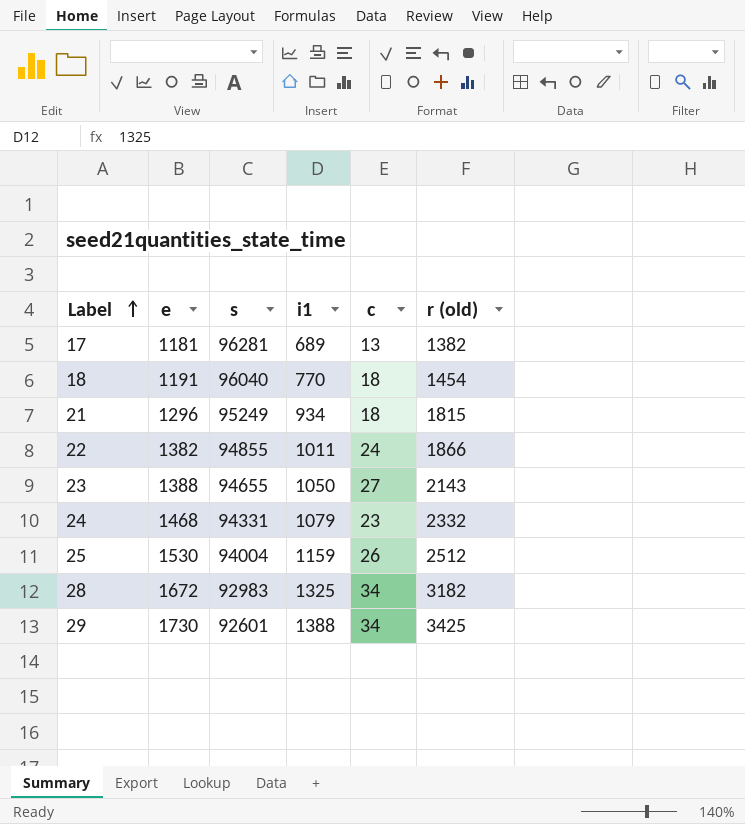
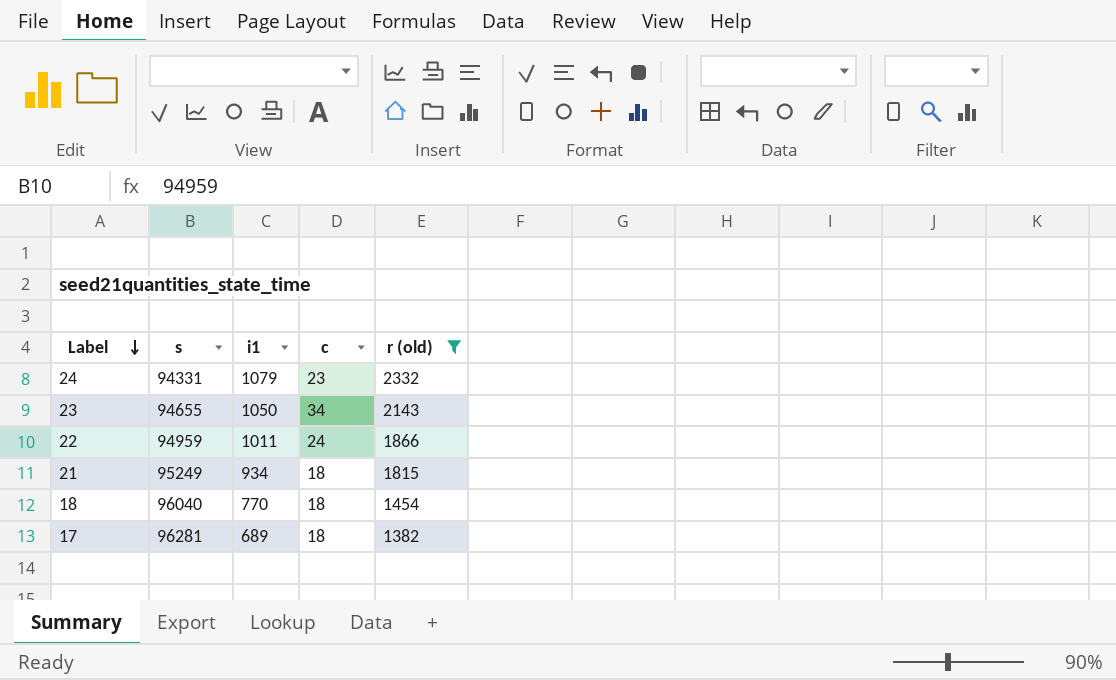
filter: none -> r (old) <= 2332
row order: Label ascending -> Label descending
column e | position: 2 -> none
23 | c: 27 -> 34
22 | s: 94855 -> 94959
17 | c: 13 -> 18

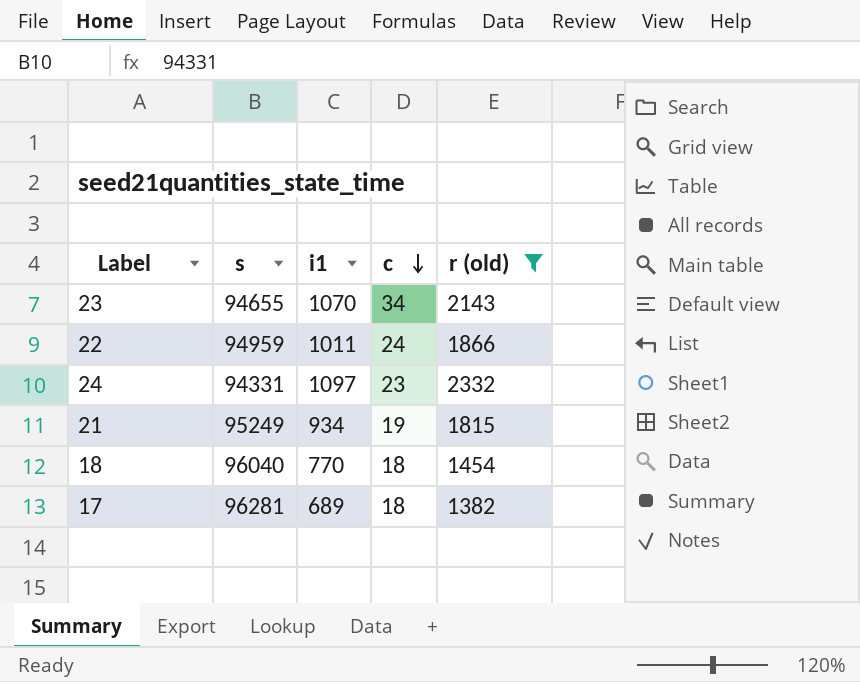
row order: Label descending -> c descending
23 | i1: 1050 -> 1070
24 | i1: 1079 -> 1097
21 | c: 18 -> 19

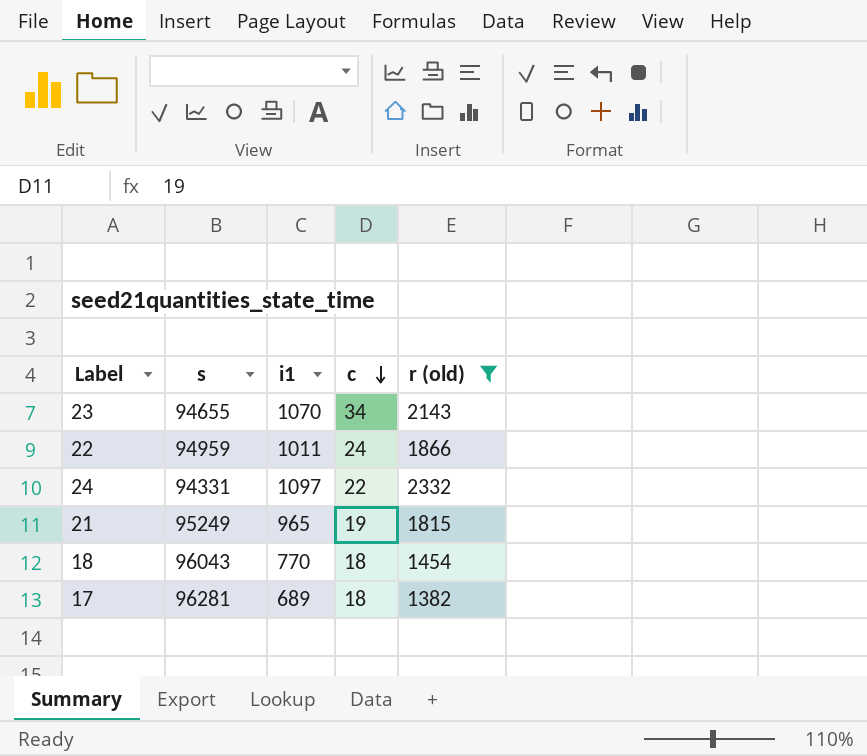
24 | c: 23 -> 22
21 | i1: 934 -> 965
18 | s: 96040 -> 96043

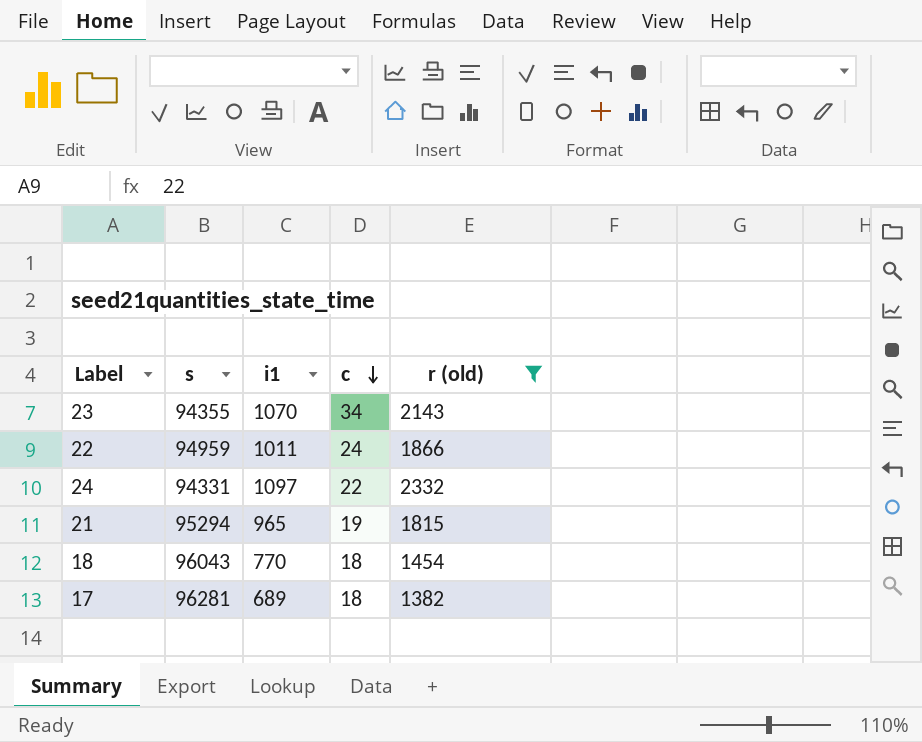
23 | s: 94655 -> 94355
21 | s: 95249 -> 95294

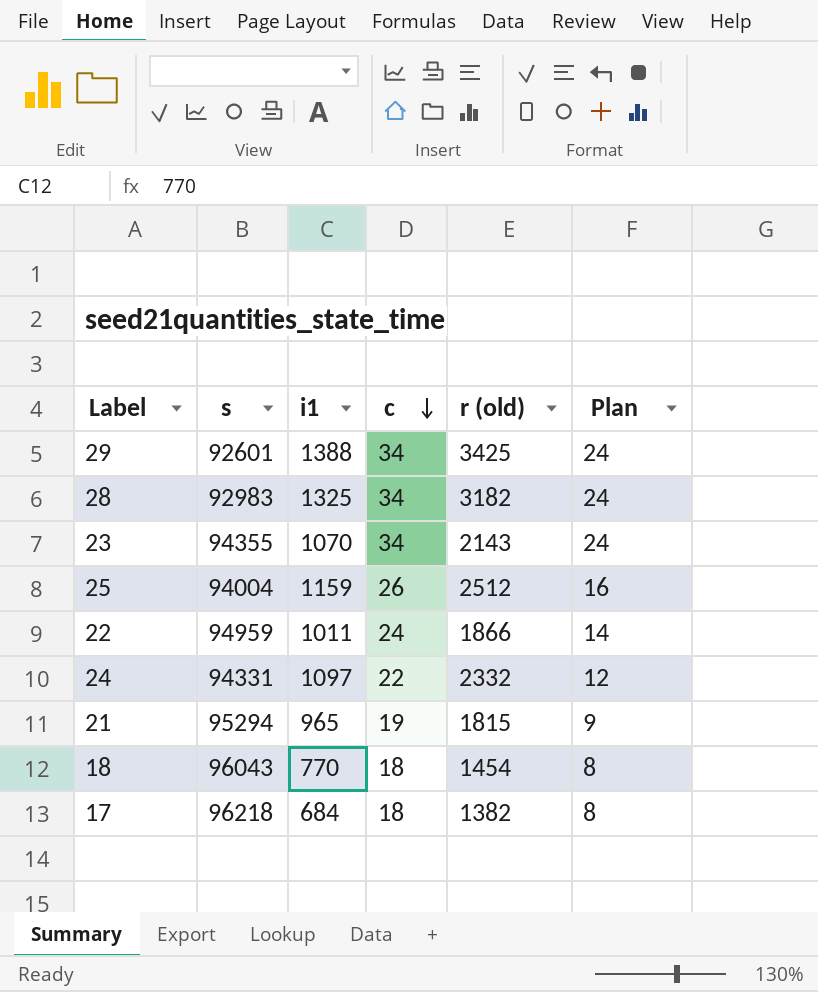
filter: r (old) <= 2332 -> none
column Plan | formula: none -> [c] - 10
17 | s: 96281 -> 96218
17 | i1: 689 -> 684

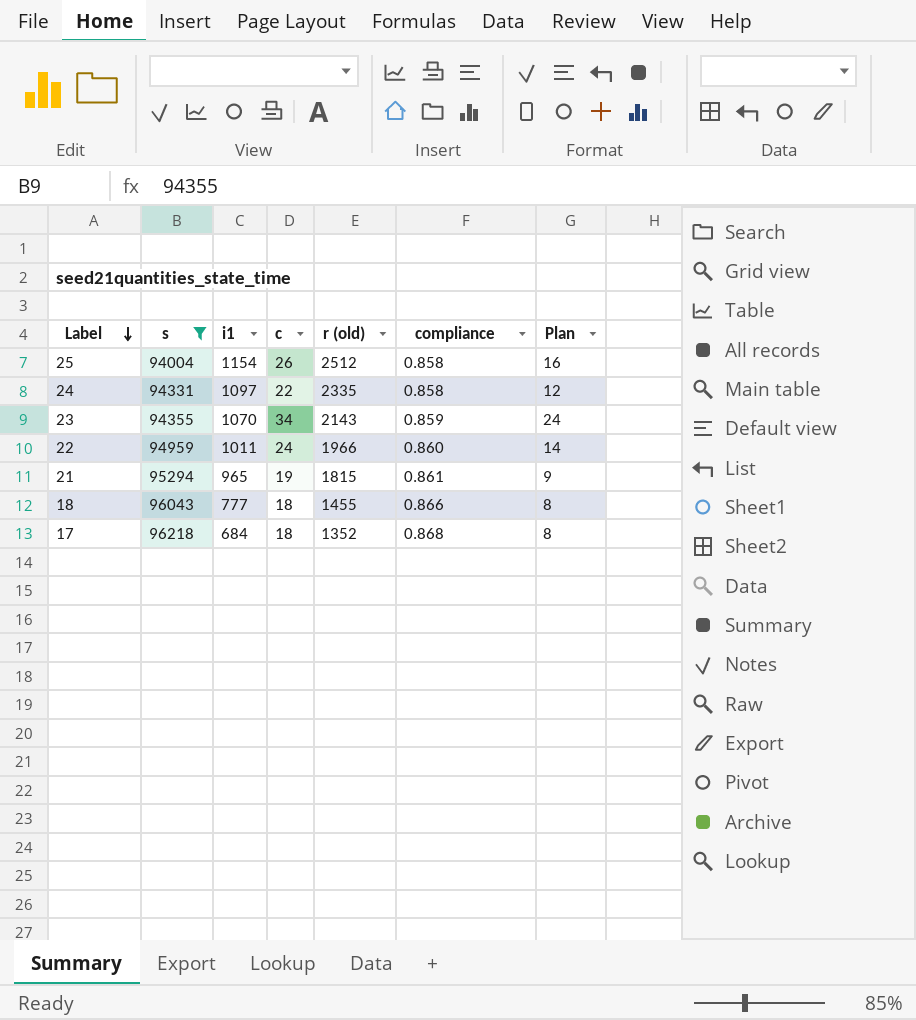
filter: none -> s >= 94004
row order: c descending -> Label descending
column compliance | position: none -> 6
25 | i1: 1159 -> 1154
24 | r (old): 2332 -> 2335
22 | r (old): 1866 -> 1966
18 | i1: 770 -> 777
18 | r (old): 1454 -> 1455
17 | r (old): 1382 -> 1352

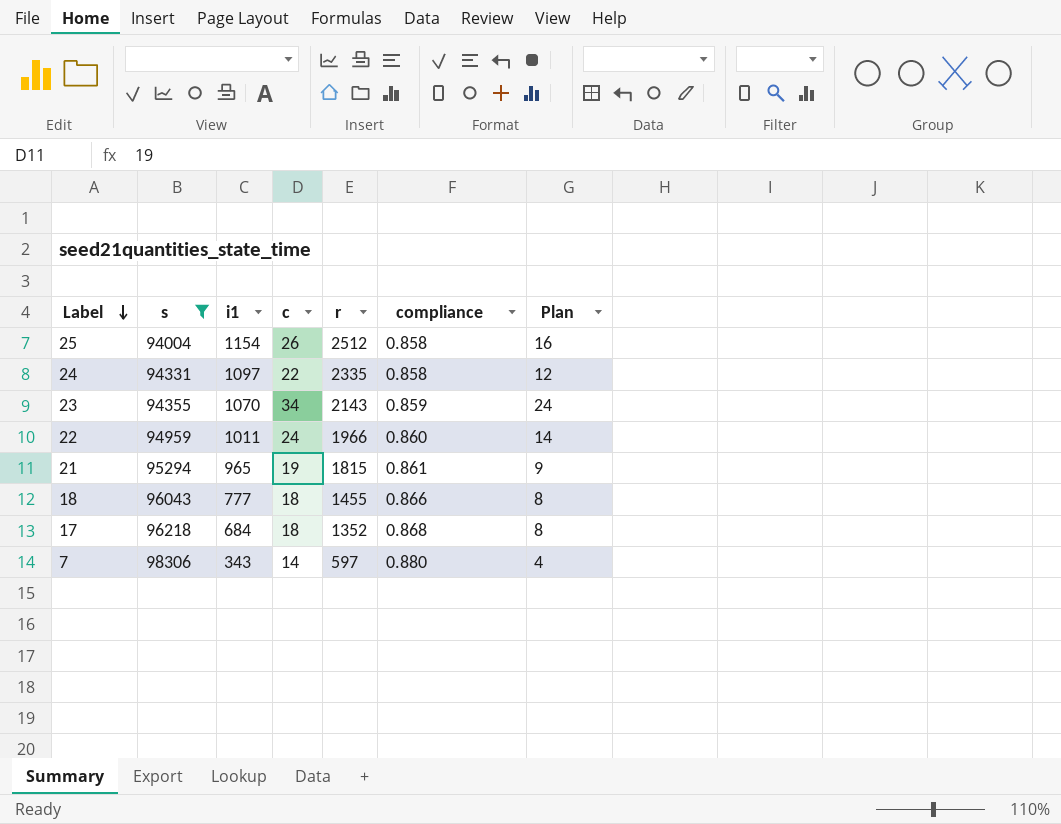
column name: r (old) -> r
row 7: none -> 98306 | 343 | 14 | 597 | 0.880 | 4

